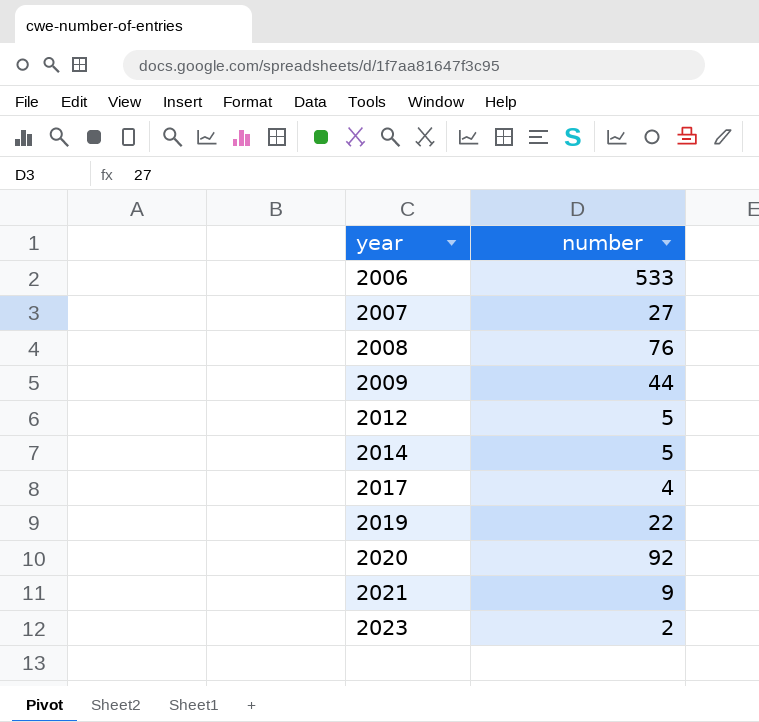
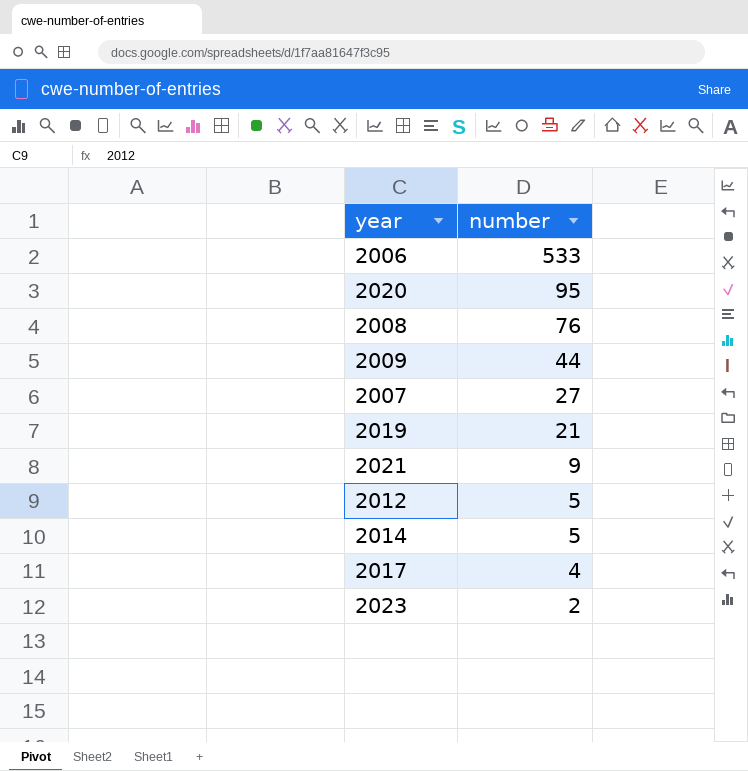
row order: year ascending -> number descending
2020 | number: 92 -> 95
2019 | number: 22 -> 21

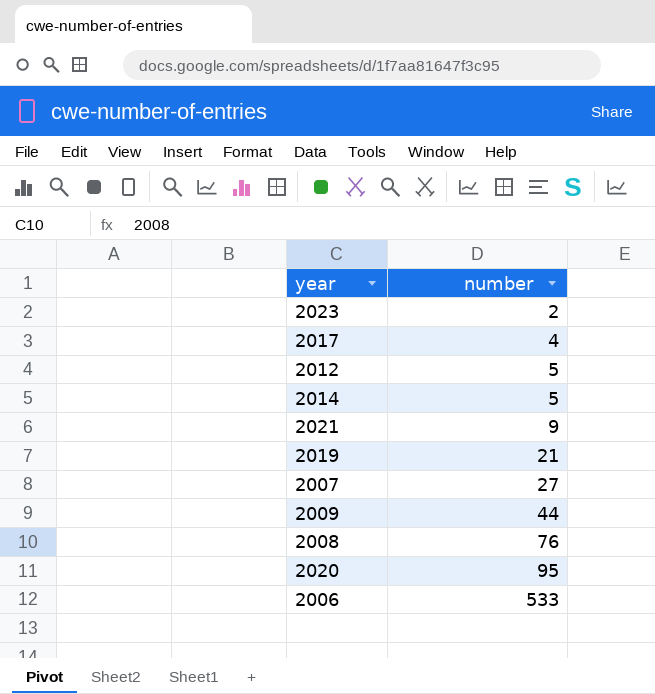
row order: number descending -> number ascending

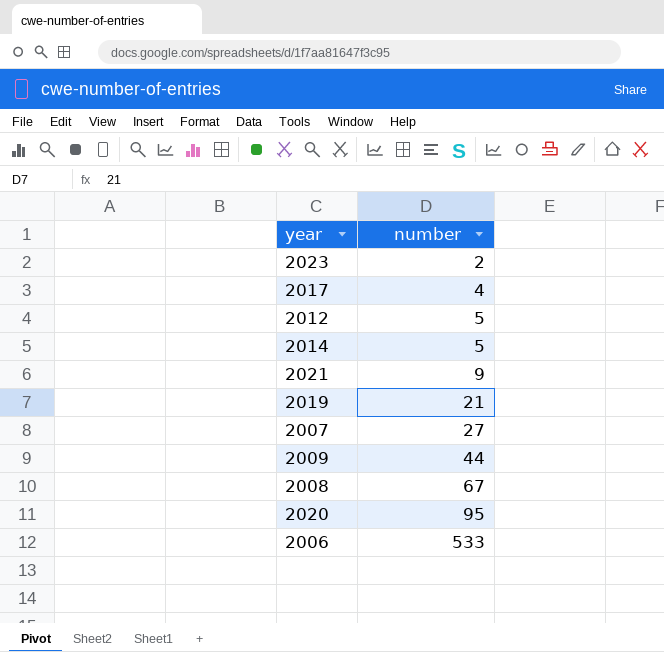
2008 | number: 76 -> 67

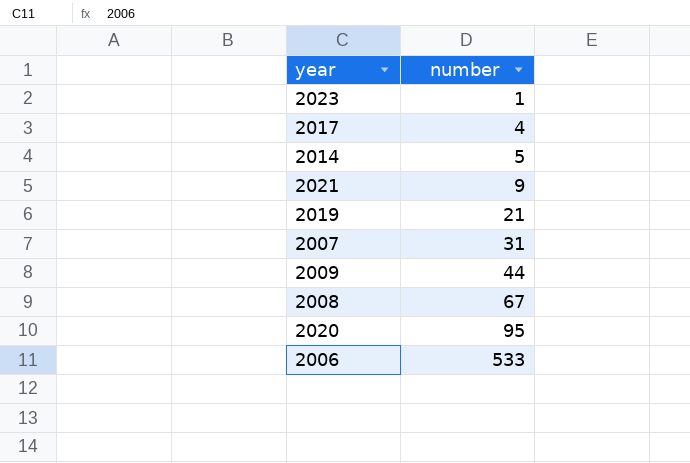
row 2012: 5 -> none
2023 | number: 2 -> 1
2007 | number: 27 -> 31

